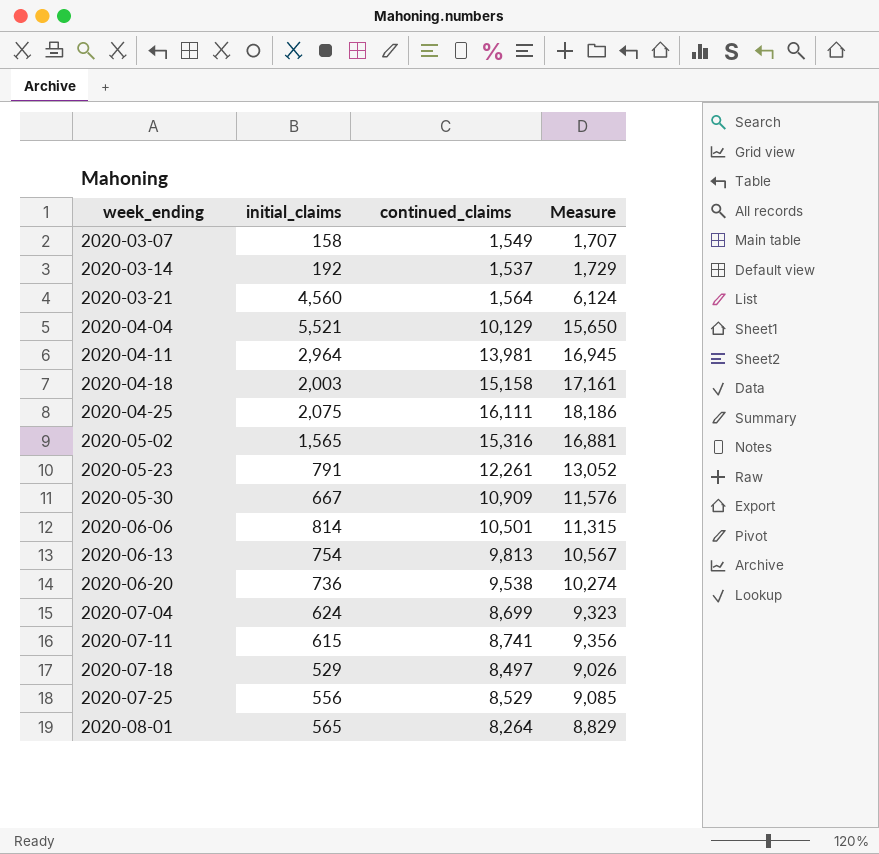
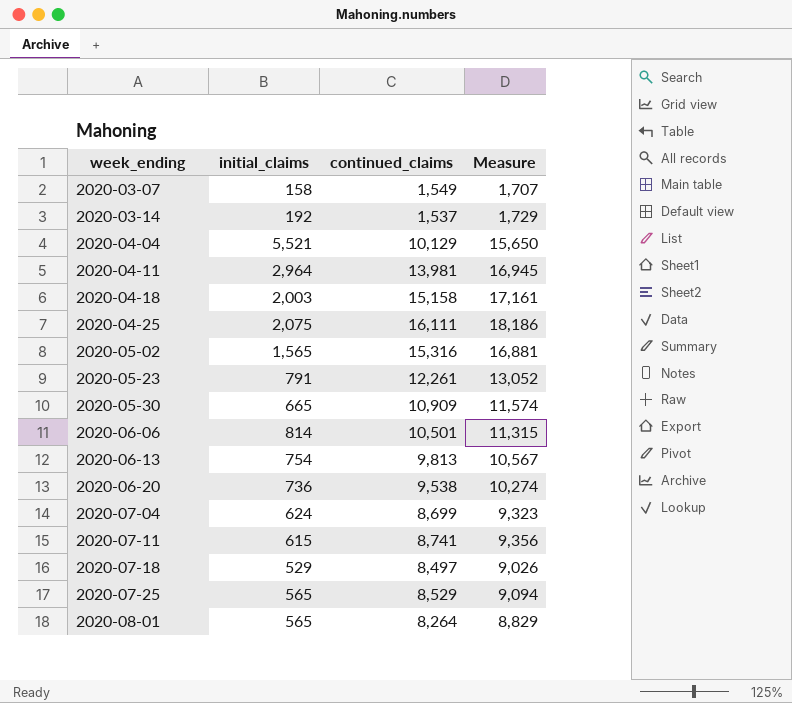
row 2020-03-21: 4,560 | 1,564 | 6,124 -> none
2020-05-30 | initial_claims: 667 -> 665
2020-05-30 | Measure: 11,576 -> 11,574
2020-07-25 | initial_claims: 556 -> 565
2020-07-25 | Measure: 9,085 -> 9,094

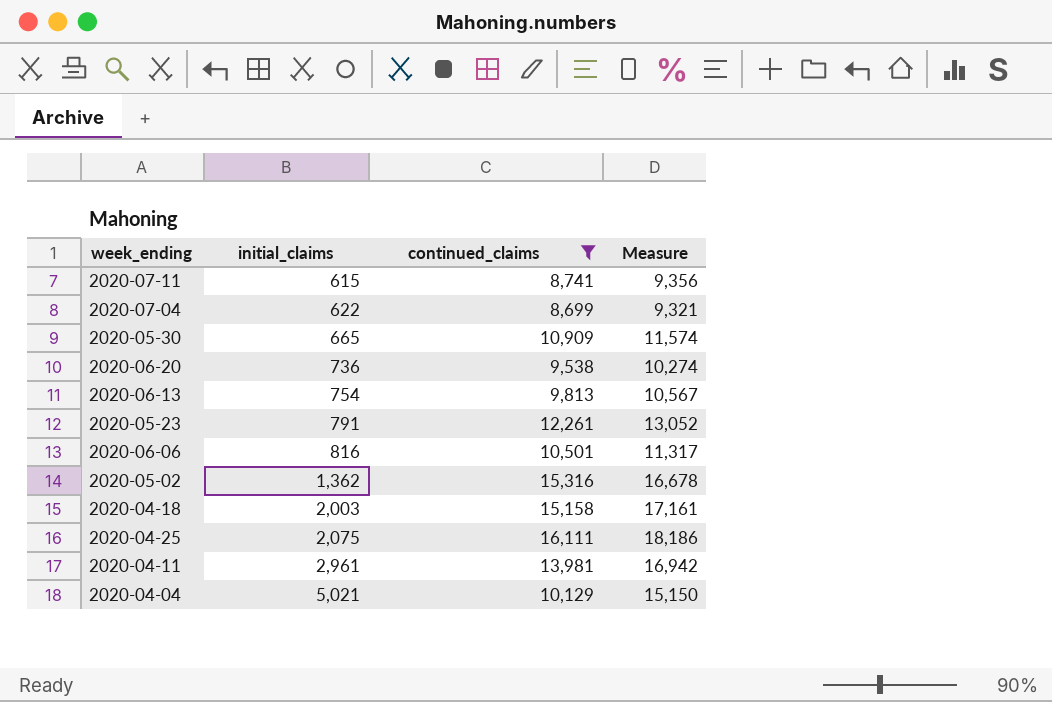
filter: none -> continued_claims >= 8,699
row order: week_ending ascending -> initial_claims ascending
2020-07-04 | initial_claims: 624 -> 622
2020-07-04 | Measure: 9,323 -> 9,321
2020-06-06 | initial_claims: 814 -> 816
2020-06-06 | Measure: 11,315 -> 11,317
2020-05-02 | initial_claims: 1,565 -> 1,362
2020-05-02 | Measure: 16,881 -> 16,678
2020-04-11 | initial_claims: 2,964 -> 2,961
2020-04-11 | Measure: 16,945 -> 16,942
2020-04-04 | initial_claims: 5,521 -> 5,021
2020-04-04 | Measure: 15,650 -> 15,150

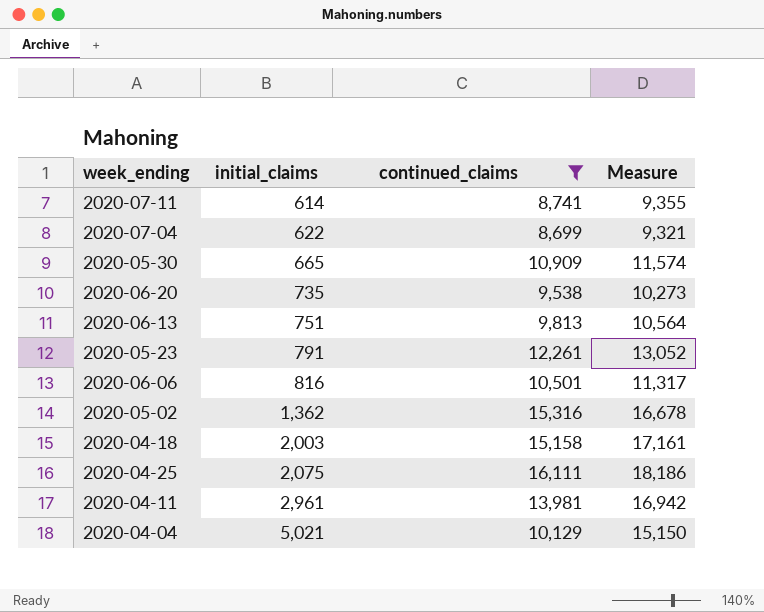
2020-07-11 | initial_claims: 615 -> 614
2020-07-11 | Measure: 9,356 -> 9,355
2020-06-20 | initial_claims: 736 -> 735
2020-06-20 | Measure: 10,274 -> 10,273
2020-06-13 | initial_claims: 754 -> 751
2020-06-13 | Measure: 10,567 -> 10,564

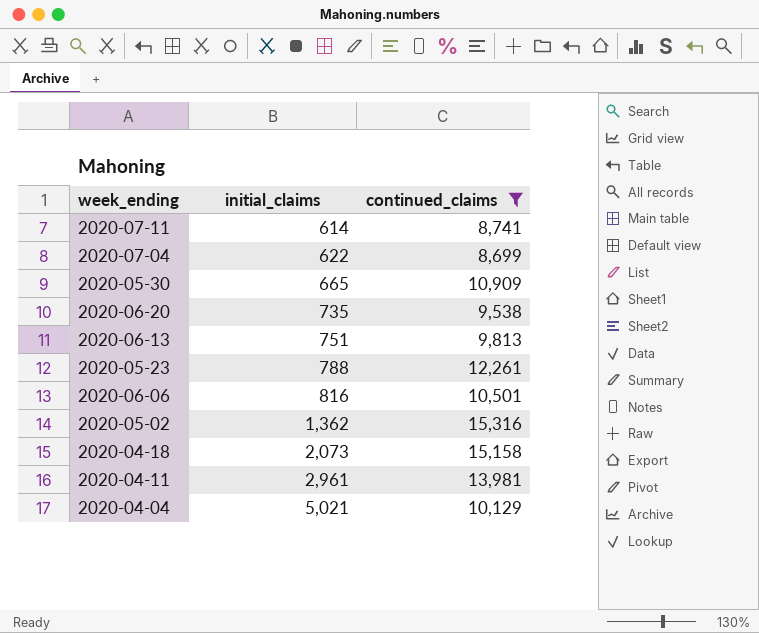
column Measure | formula: [initial_claims] + [continued_claims] -> none
row 2020-04-25: 2,075 | 16,111 | 18,186 -> none
2020-05-23 | initial_claims: 791 -> 788
2020-04-18 | initial_claims: 2,003 -> 2,073

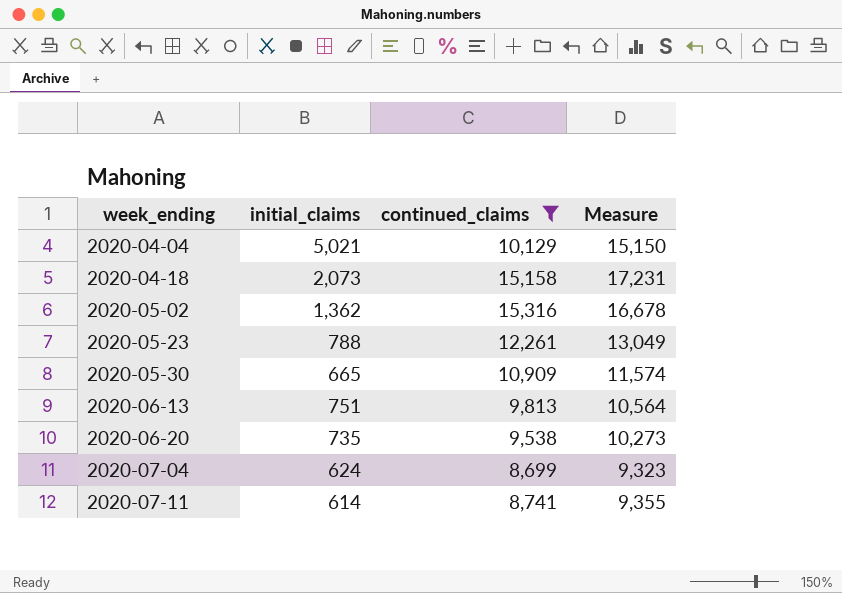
row order: initial_claims ascending -> week_ending ascending
column Measure | formula: none -> [initial_claims] + [continued_claims]
row 2020-06-06: 816 | 10,501 -> none
row 2020-04-11: 2,961 | 13,981 -> none
2020-07-04 | initial_claims: 622 -> 624

